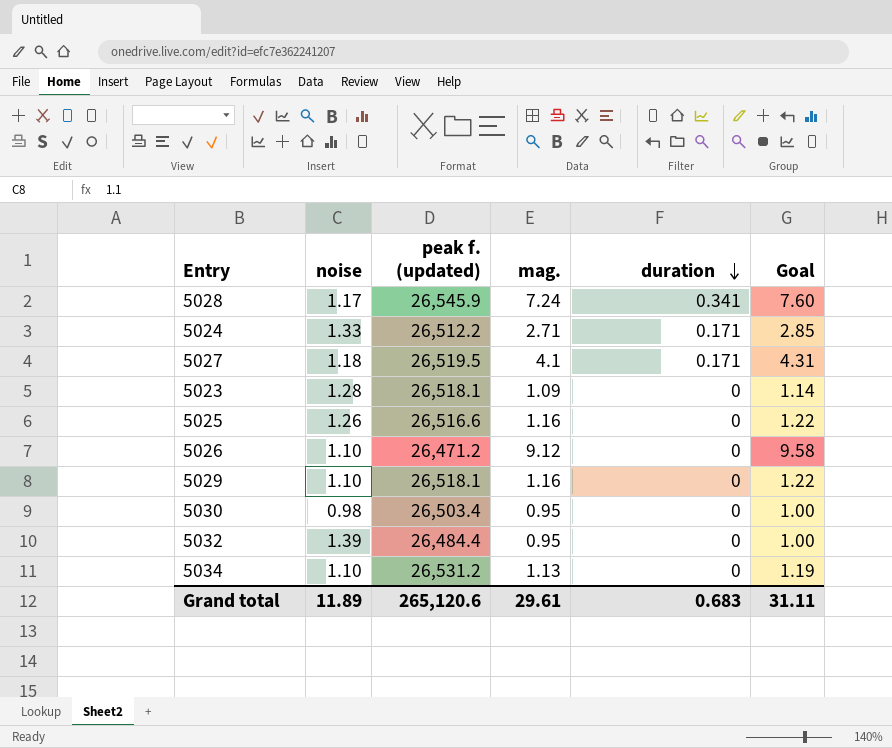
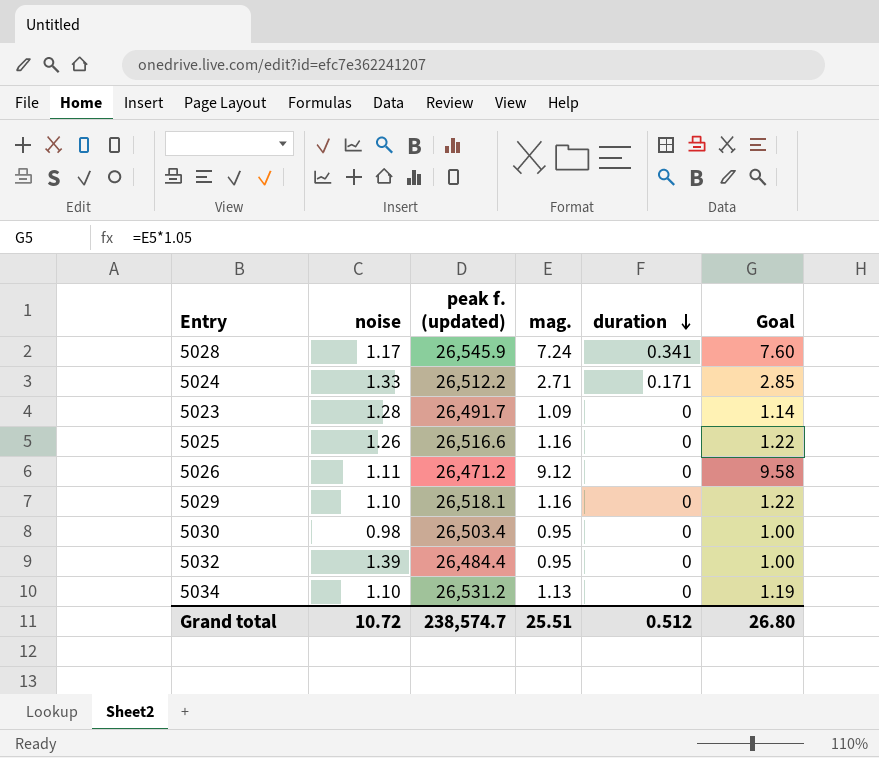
row 5027: 1.18 | 26,519.5 | 4.1 | 0.171 | 4.31 -> none
5023 | peak f. (updated): 26,518.1 -> 26,491.7
5026 | noise: 1.10 -> 1.11
Grand total | noise: 11.89 -> 10.72
Grand total | peak f. (updated): 265,120.6 -> 238,574.7
Grand total | mag.: 29.61 -> 25.51
Grand total | duration: 0.683 -> 0.512
Grand total | Goal: 31.11 -> 26.80

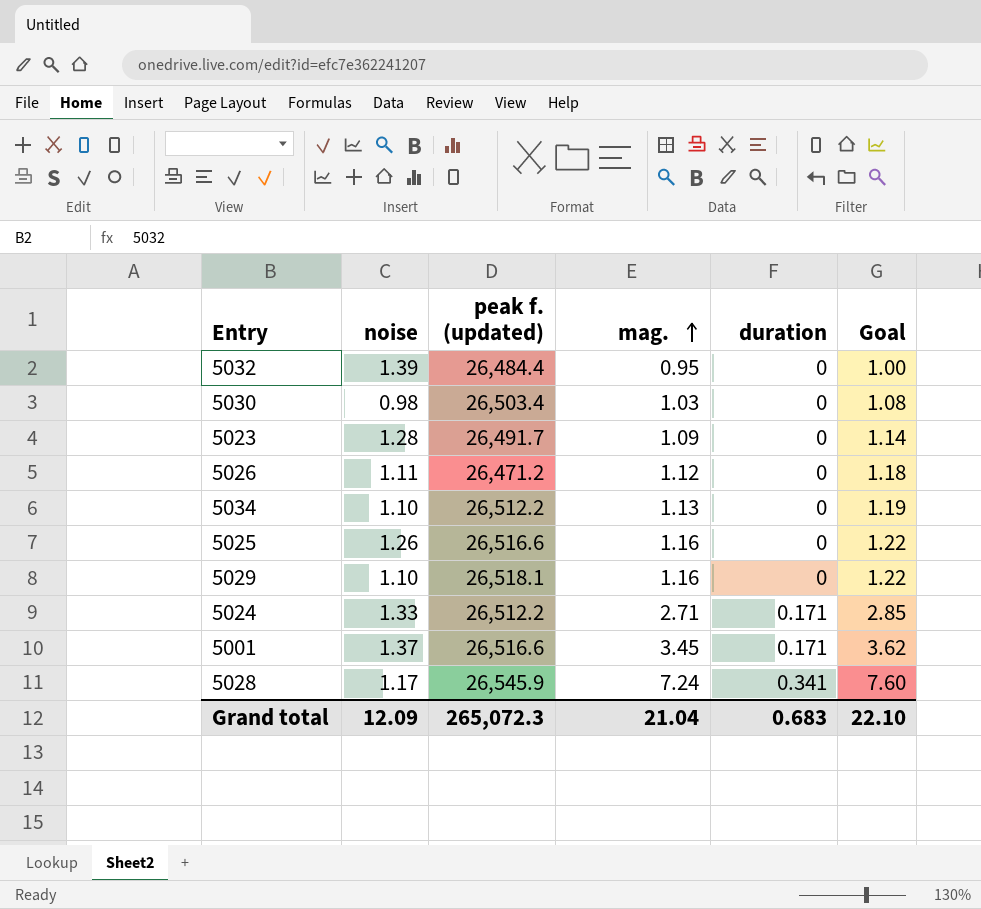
row order: duration descending -> mag. ascending
5030 | mag.: 0.95 -> 1.03
5030 | Goal: 1.00 -> 1.08
5026 | mag.: 9.12 -> 1.12
5026 | Goal: 9.58 -> 1.18
5034 | peak f. (updated): 26,531.2 -> 26,512.2
row 5001: none -> 1.37 | 26,516.6 | 3.45 | 0.171 | 3.62
Grand total | noise: 10.72 -> 12.09
Grand total | peak f. (updated): 238,574.7 -> 265,072.3
Grand total | mag.: 25.51 -> 21.04
Grand total | duration: 0.512 -> 0.683
Grand total | Goal: 26.80 -> 22.10

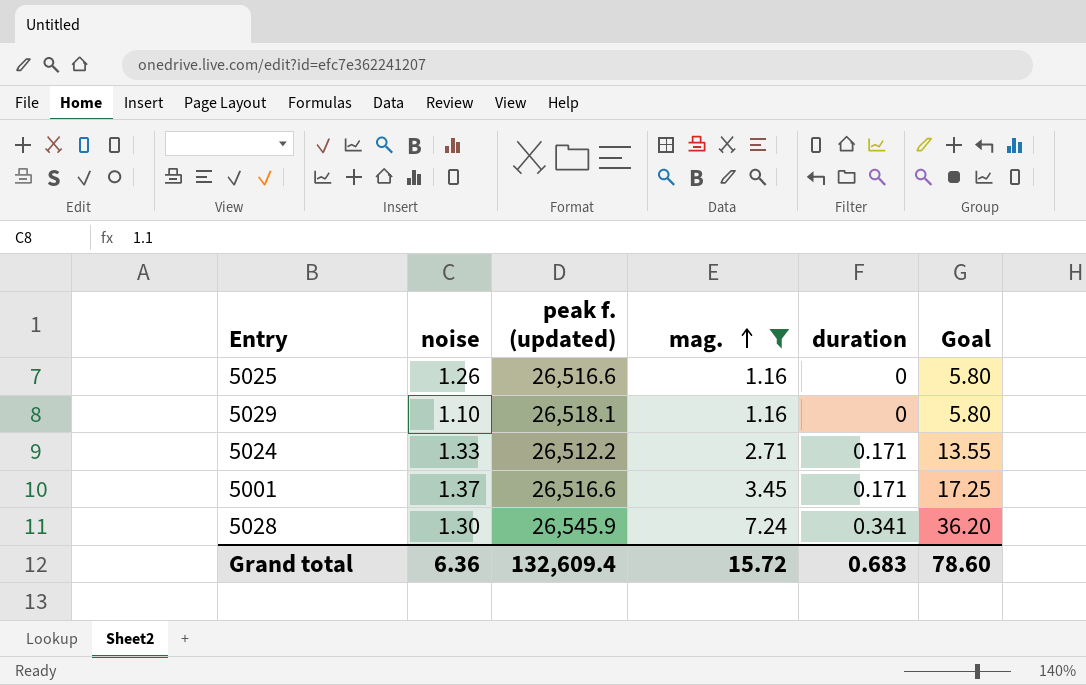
filter: none -> mag. >= 1.16
column Goal | formula: [mag.] * 1.05 -> [mag.] * 5
5028 | noise: 1.17 -> 1.30
Grand total | noise: 12.09 -> 6.36
Grand total | peak f. (updated): 265,072.3 -> 132,609.4
Grand total | mag.: 21.04 -> 15.72
Grand total | Goal: 22.10 -> 78.60

